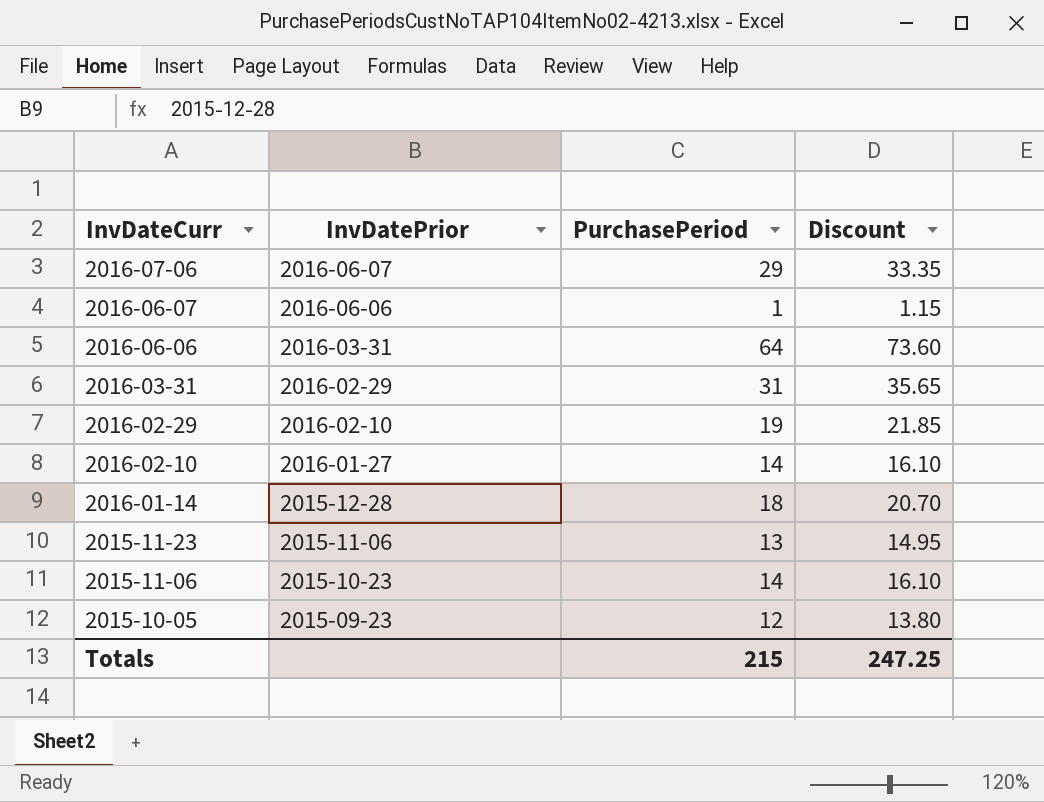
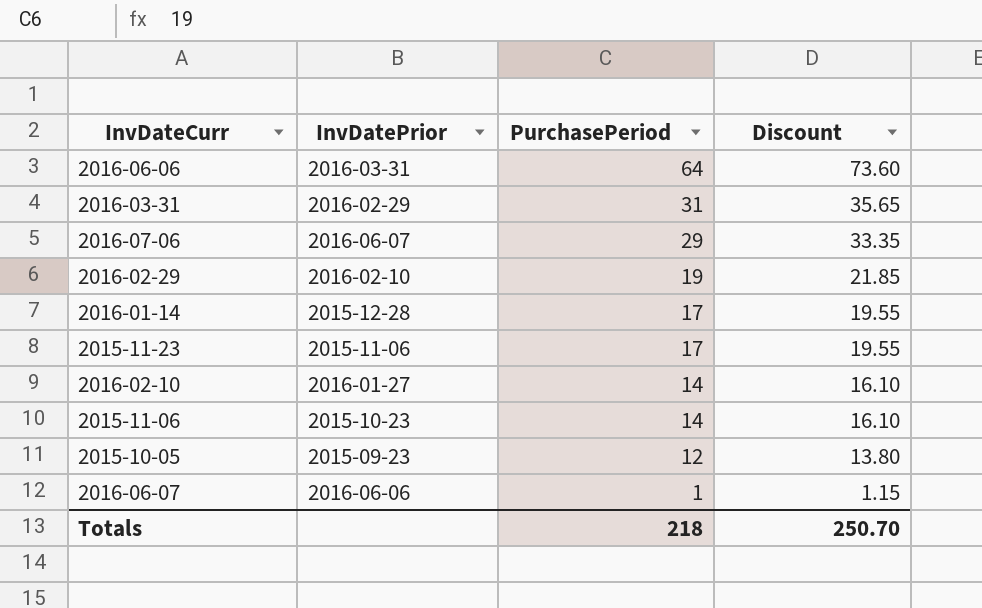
row order: InvDateCurr descending -> PurchasePeriod descending
2016-01-14 | PurchasePeriod: 18 -> 17
2016-01-14 | Discount: 20.70 -> 19.55
2015-11-23 | PurchasePeriod: 13 -> 17
2015-11-23 | Discount: 14.95 -> 19.55
Totals | PurchasePeriod: 215 -> 218
Totals | Discount: 247.25 -> 250.70

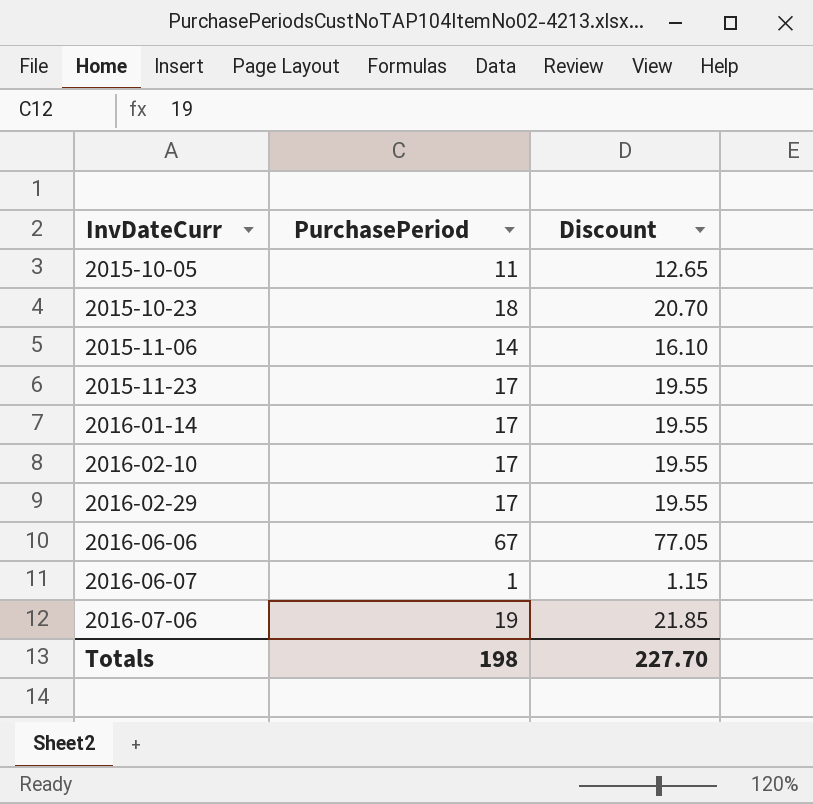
row order: PurchasePeriod descending -> InvDateCurr ascending
column InvDatePrior | position: 2 -> none
row 2016-03-31: 2016-02-29 | 31 | 35.65 -> none
2015-10-05 | PurchasePeriod: 12 -> 11
2015-10-05 | Discount: 13.80 -> 12.65
row 2015-10-23: none -> 18 | 20.70
2016-02-10 | PurchasePeriod: 14 -> 17
2016-02-10 | Discount: 16.10 -> 19.55
2016-02-29 | PurchasePeriod: 19 -> 17
2016-02-29 | Discount: 21.85 -> 19.55
2016-06-06 | PurchasePeriod: 64 -> 67
2016-06-06 | Discount: 73.60 -> 77.05
2016-07-06 | PurchasePeriod: 29 -> 19
2016-07-06 | Discount: 33.35 -> 21.85
Totals | PurchasePeriod: 218 -> 198
Totals | Discount: 250.70 -> 227.70

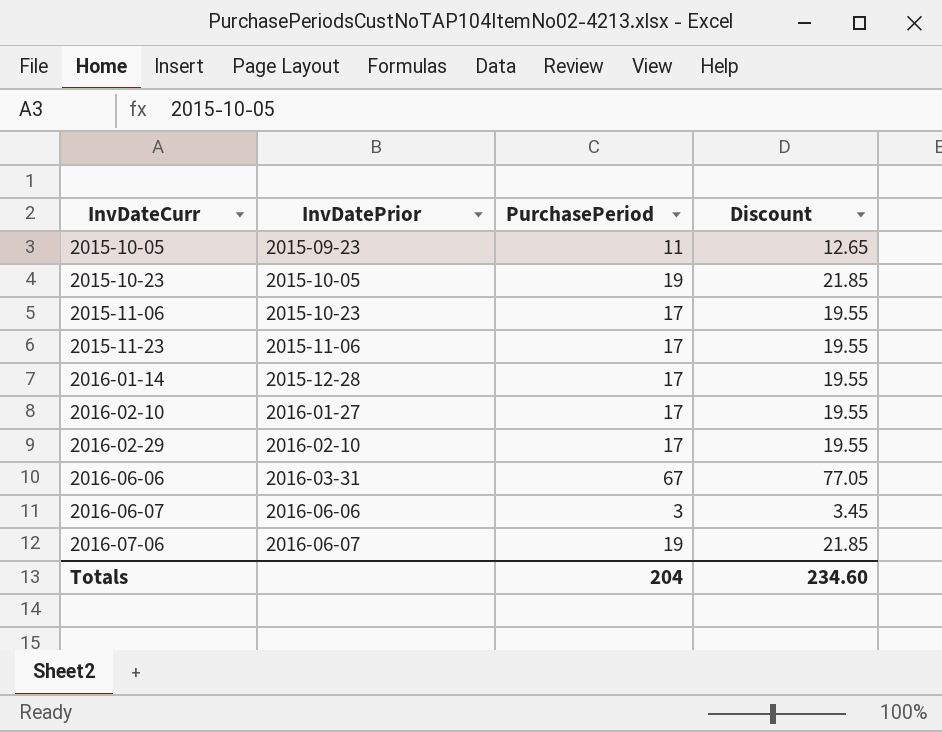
column InvDatePrior | position: none -> 2
2015-10-23 | PurchasePeriod: 18 -> 19
2015-10-23 | Discount: 20.70 -> 21.85
2015-11-06 | PurchasePeriod: 14 -> 17
2015-11-06 | Discount: 16.10 -> 19.55
2016-06-07 | PurchasePeriod: 1 -> 3
2016-06-07 | Discount: 1.15 -> 3.45
Totals | PurchasePeriod: 198 -> 204
Totals | Discount: 227.70 -> 234.60

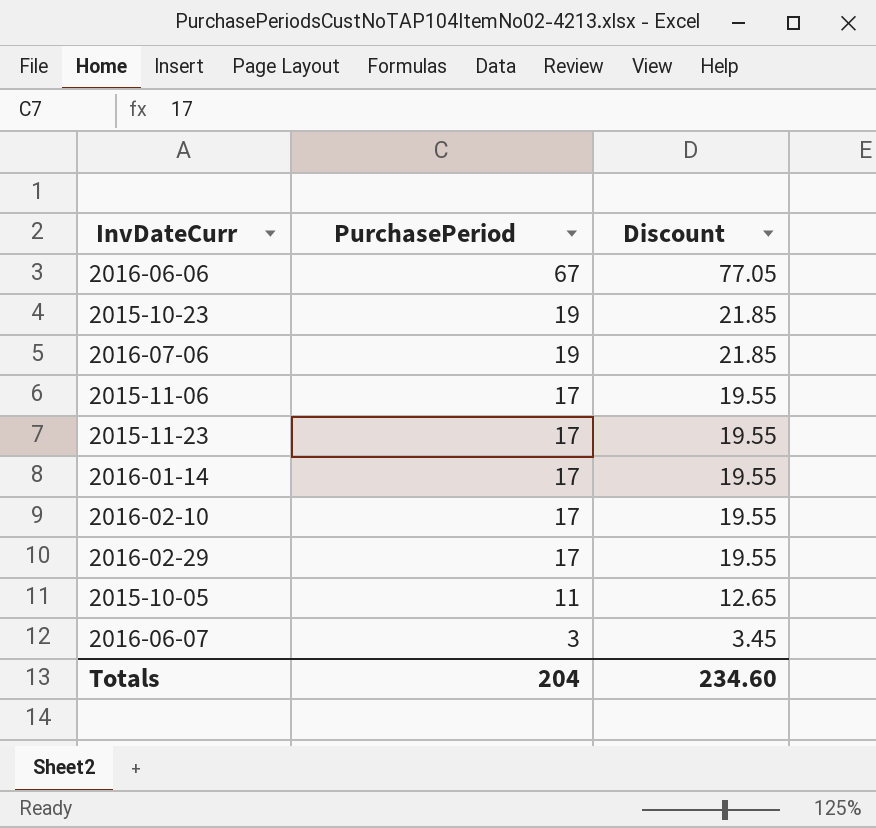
row order: InvDateCurr ascending -> PurchasePeriod descending
column InvDatePrior | position: 2 -> none

